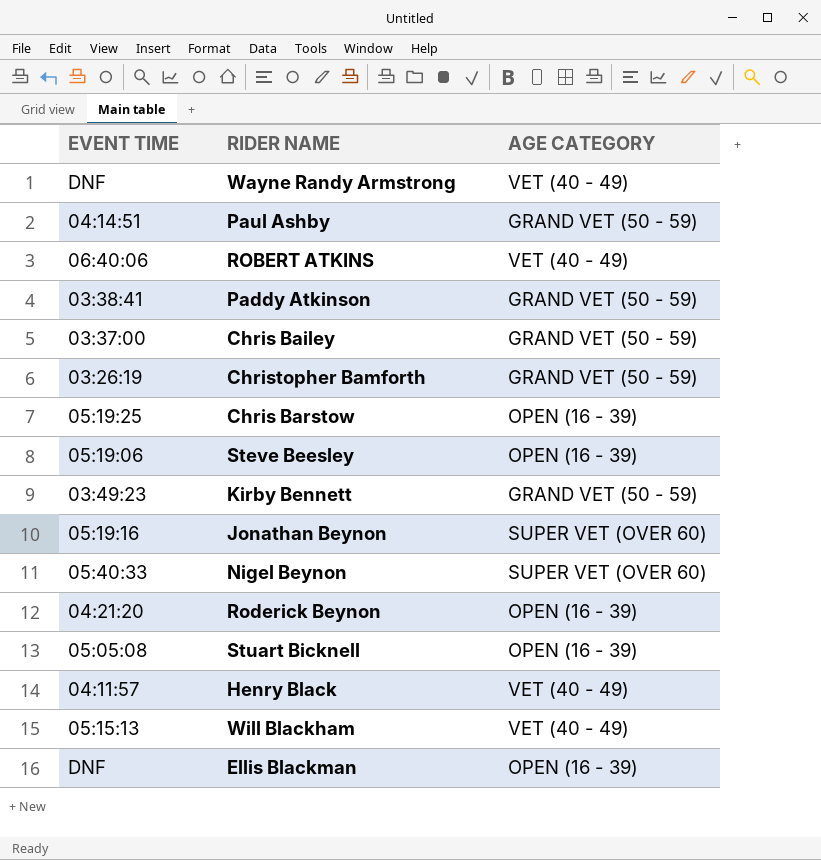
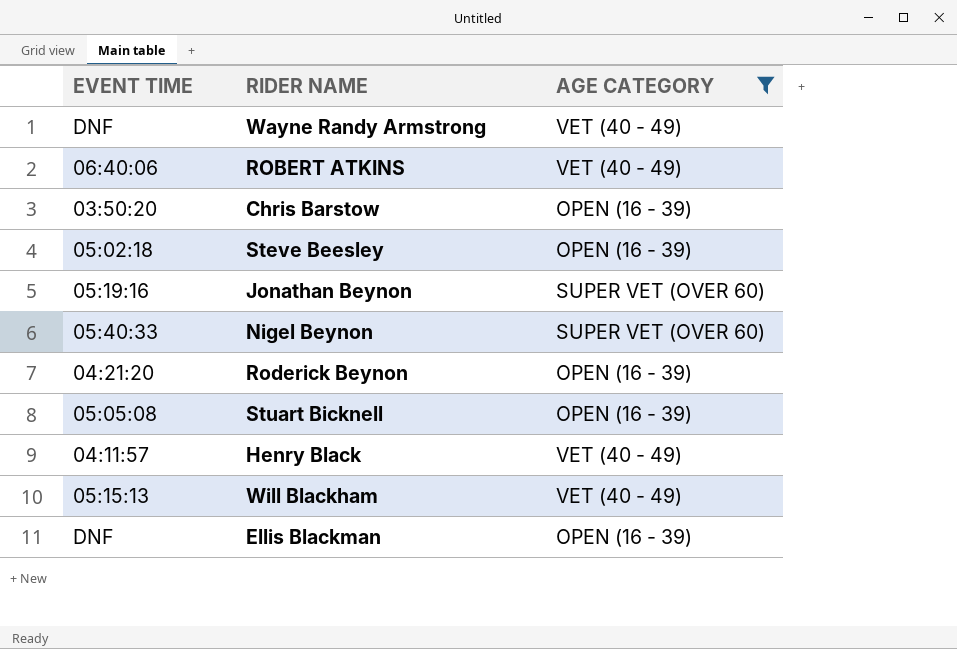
filter: none -> AGE CATEGORY != GRAND VET (50 - 59)
Chris Barstow | EVENT TIME: 05:19:25 -> 03:50:20
Steve Beesley | EVENT TIME: 05:19:06 -> 05:02:18

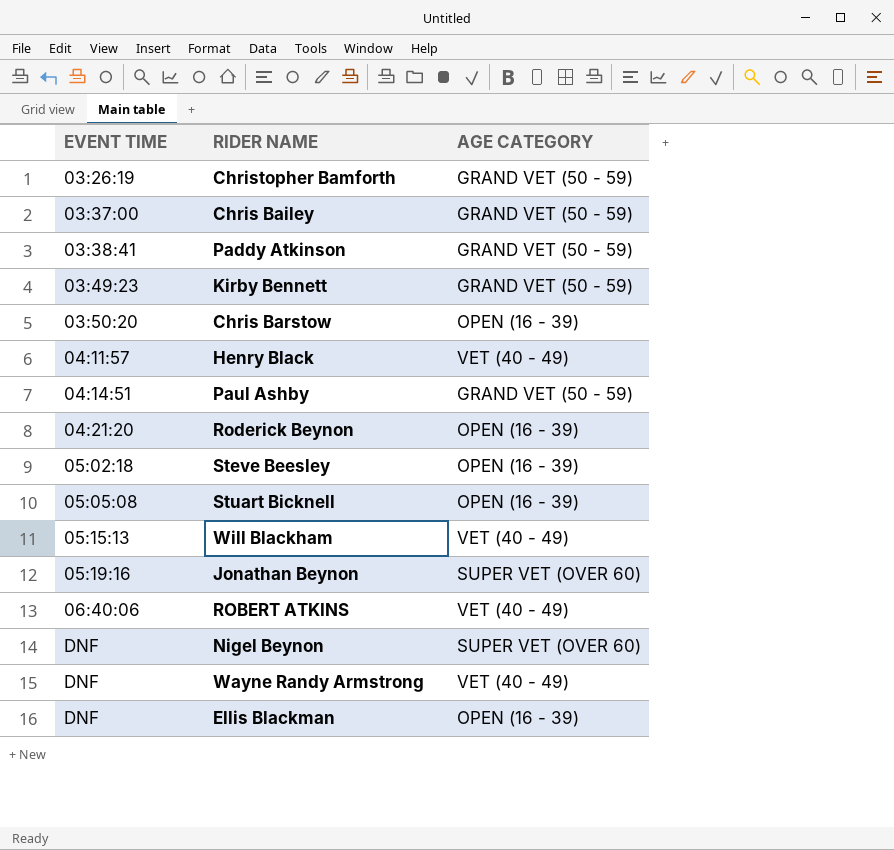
filter: AGE CATEGORY != GRAND VET (50 - 59) -> none
row order: none -> EVENT TIME ascending
Nigel Beynon | EVENT TIME: 05:40:33 -> DNF

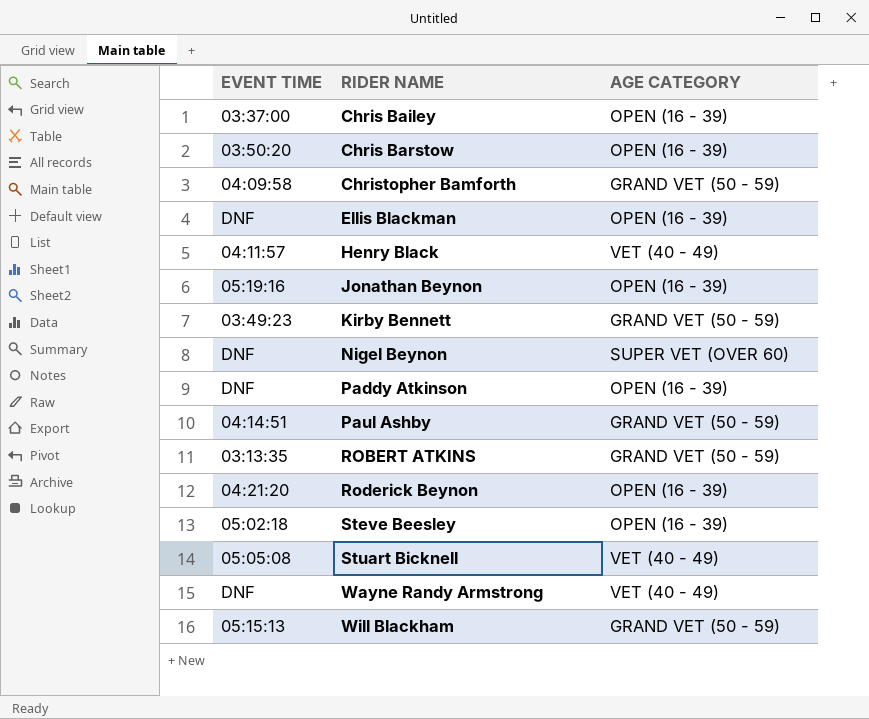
row order: EVENT TIME ascending -> RIDER NAME ascending
Chris Bailey | AGE CATEGORY: GRAND VET (50 - 59) -> OPEN (16 - 39)
Christopher Bamforth | EVENT TIME: 03:26:19 -> 04:09:58
Jonathan Beynon | AGE CATEGORY: SUPER VET (OVER 60) -> OPEN (16 - 39)
Paddy Atkinson | EVENT TIME: 03:38:41 -> DNF
Paddy Atkinson | AGE CATEGORY: GRAND VET (50 - 59) -> OPEN (16 - 39)
ROBERT ATKINS | EVENT TIME: 06:40:06 -> 03:13:35
ROBERT ATKINS | AGE CATEGORY: VET (40 - 49) -> GRAND VET (50 - 59)
Stuart Bicknell | AGE CATEGORY: OPEN (16 - 39) -> VET (40 - 49)
Will Blackham | AGE CATEGORY: VET (40 - 49) -> GRAND VET (50 - 59)

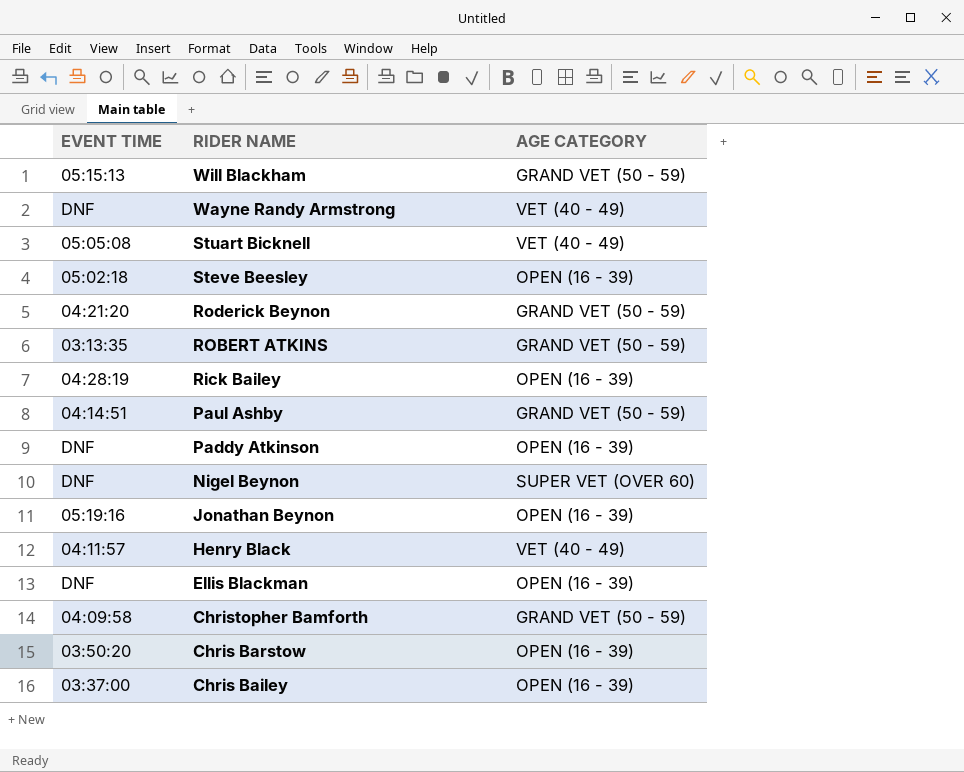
row order: RIDER NAME ascending -> RIDER NAME descending
row Kirby Bennett: 03:49:23 | GRAND VET (50 - 59) -> none
Roderick Beynon | AGE CATEGORY: OPEN (16 - 39) -> GRAND VET (50 - 59)
row Rick Bailey: none -> 04:28:19 | OPEN (16 - 39)

